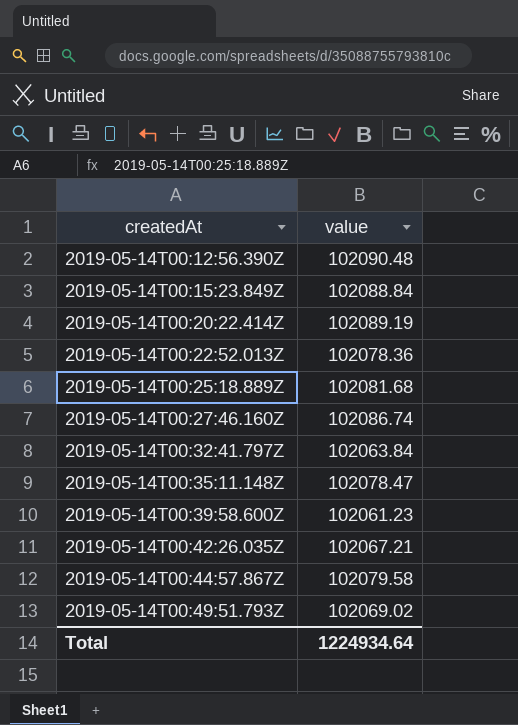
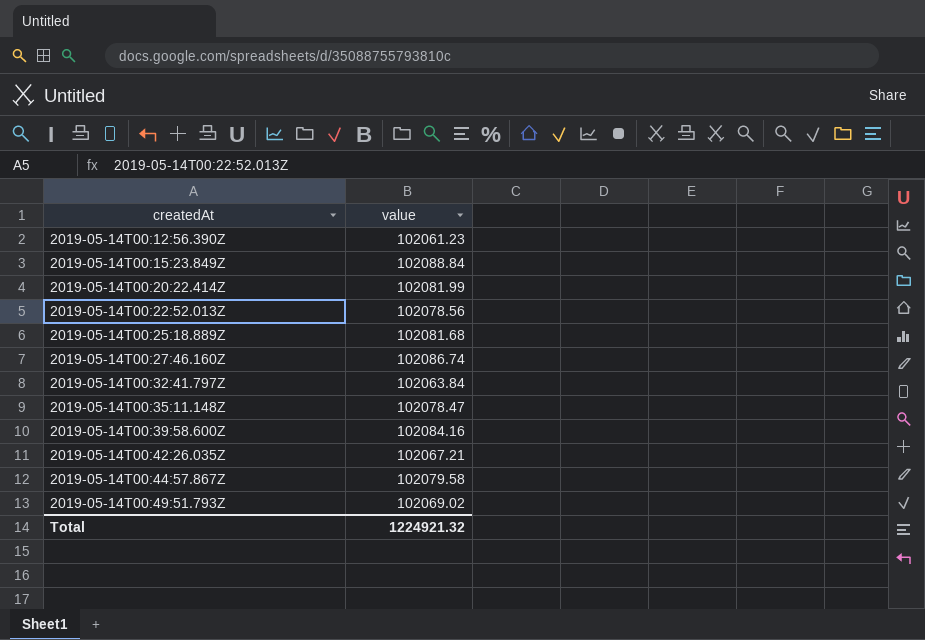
2019-05-14T00:12:56.390Z | value: 102090.48 -> 102061.23
2019-05-14T00:20:22.414Z | value: 102089.19 -> 102081.99
2019-05-14T00:22:52.013Z | value: 102078.36 -> 102078.56
2019-05-14T00:39:58.600Z | value: 102061.23 -> 102084.16
Total | value: 1224934.64 -> 1224921.32

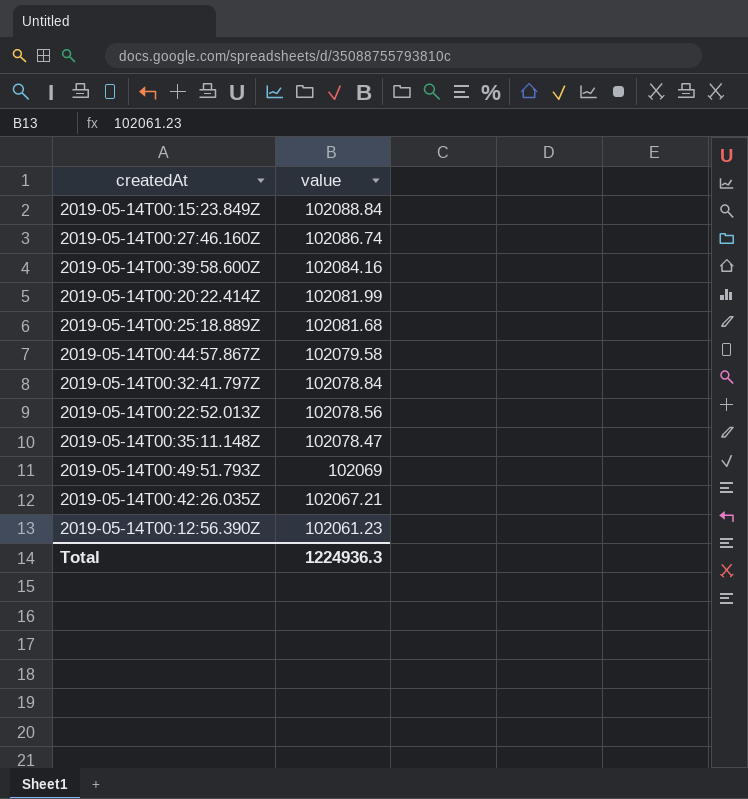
row order: createdAt ascending -> value descending
2019-05-14T00:32:41.797Z | value: 102063.84 -> 102078.84
2019-05-14T00:49:51.793Z | value: 102069.02 -> 102069
Total | value: 1224921.32 -> 1224936.3

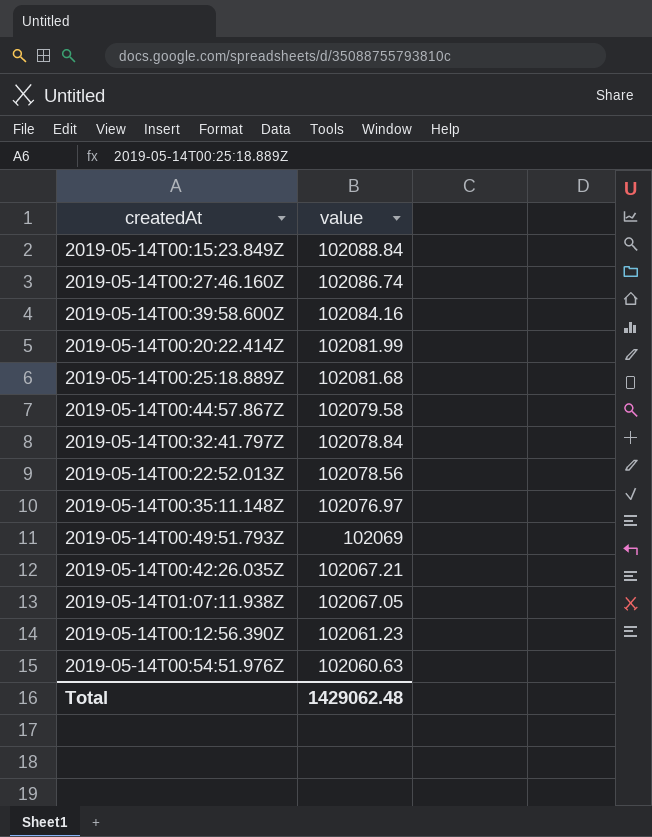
2019-05-14T00:35:11.148Z | value: 102078.47 -> 102076.97
row 2019-05-14T01:07:11.938Z: none -> 102067.05
row 2019-05-14T00:54:51.976Z: none -> 102060.63
Total | value: 1224936.3 -> 1429062.48

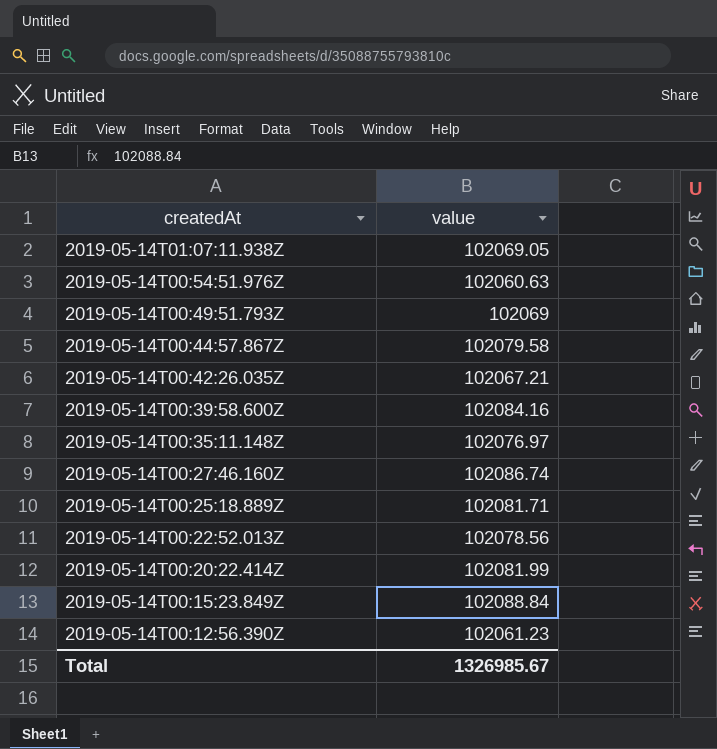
row order: value descending -> createdAt descending
row 2019-05-14T00:32:41.797Z: 102078.84 -> none
2019-05-14T01:07:11.938Z | value: 102067.05 -> 102069.05
2019-05-14T00:25:18.889Z | value: 102081.68 -> 102081.71
Total | value: 1429062.48 -> 1326985.67

